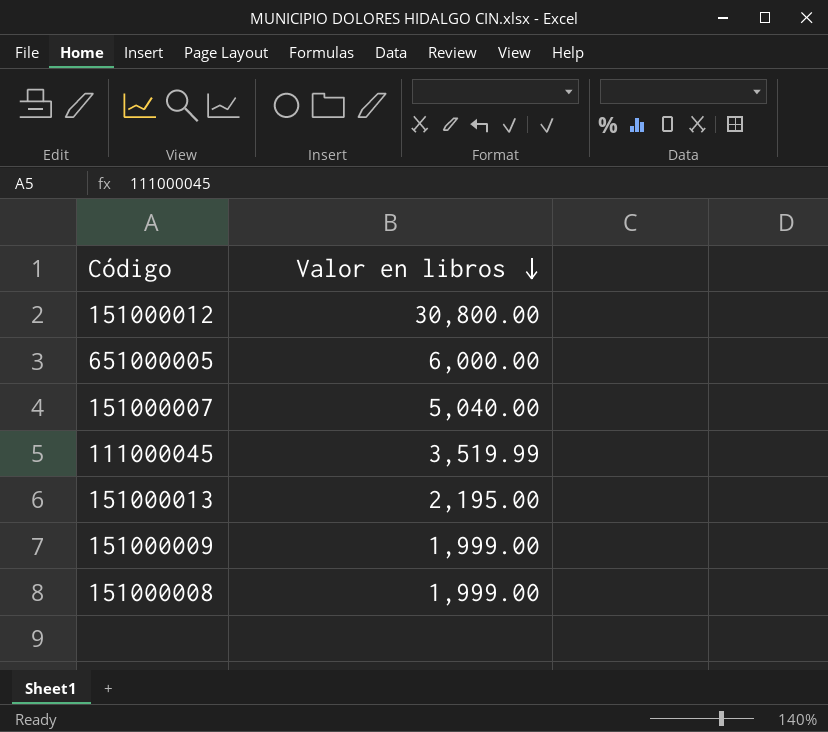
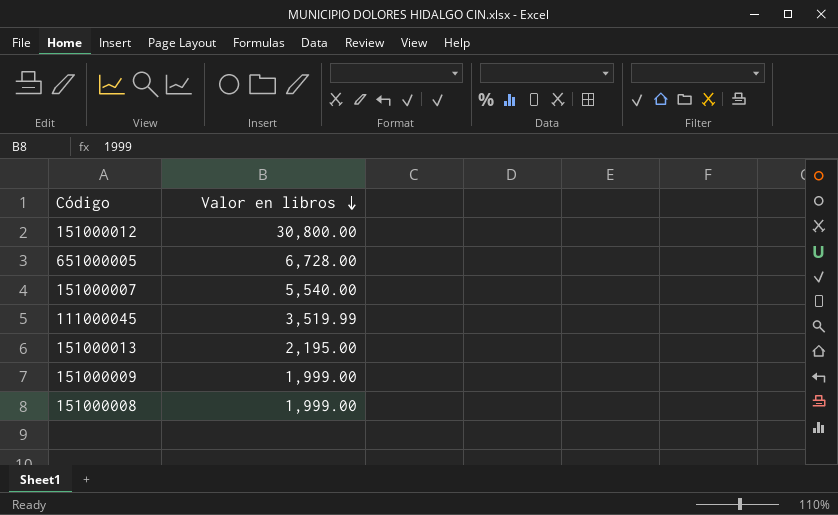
651000005 | Valor en libros: 6,000.00 -> 6,728.00
151000007 | Valor en libros: 5,040.00 -> 5,540.00

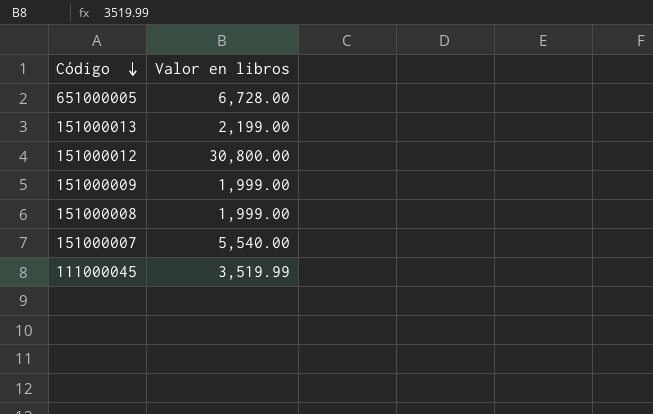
row order: Valor en libros descending -> Código descending
151000013 | Valor en libros: 2,195.00 -> 2,199.00

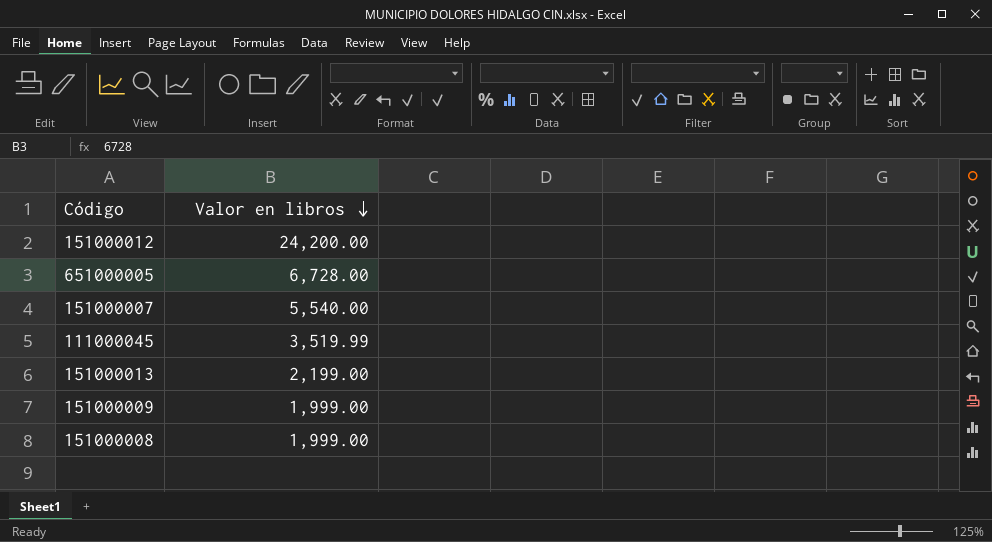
row order: Código descending -> Valor en libros descending
151000012 | Valor en libros: 30,800.00 -> 24,200.00

